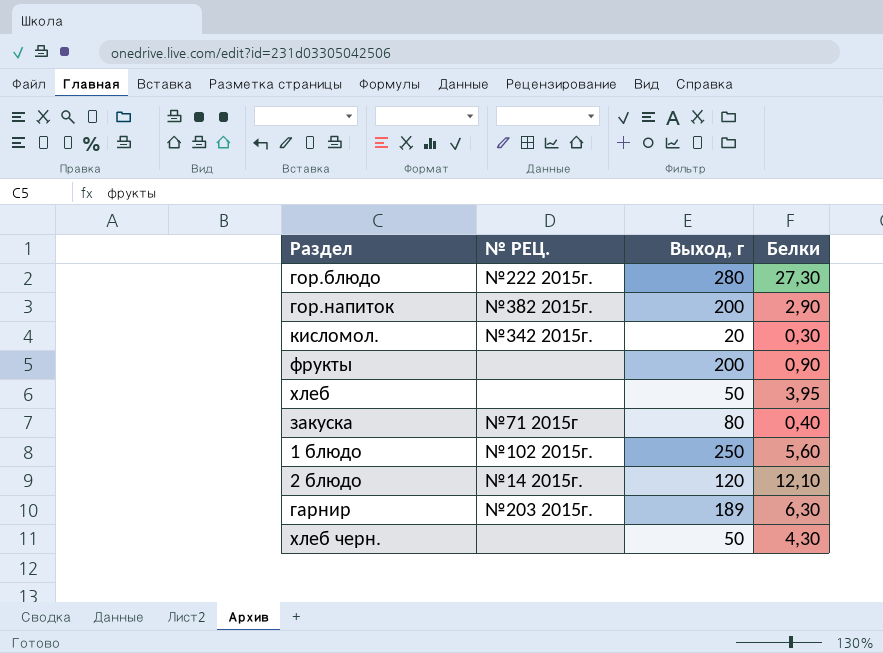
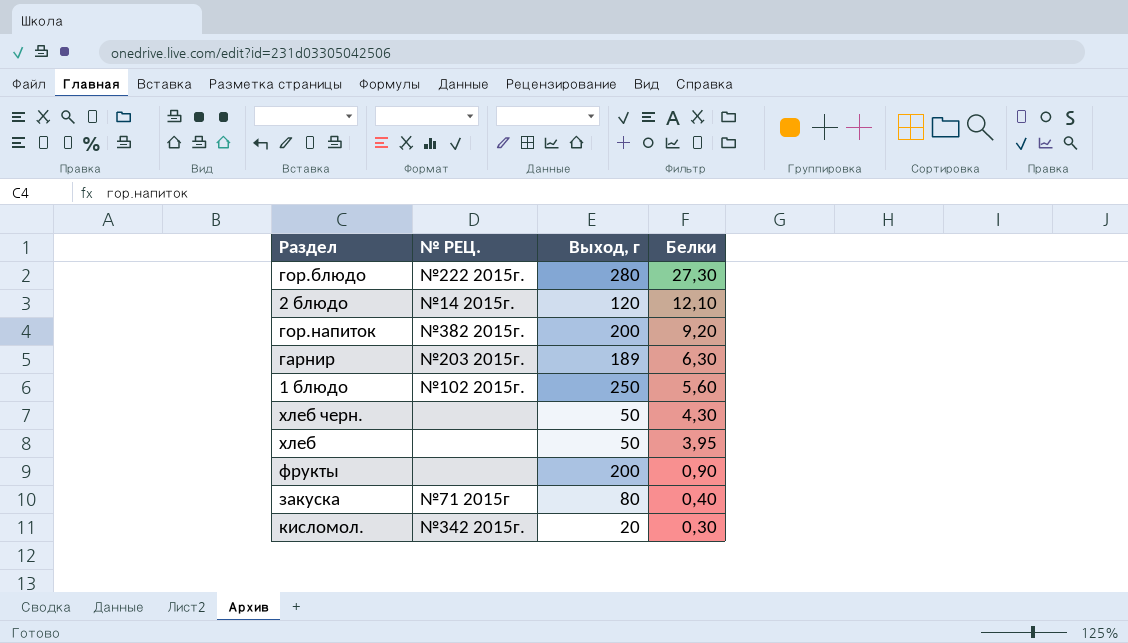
row order: none -> Белки descending
гор.напиток | Белки: 2,90 -> 9,20

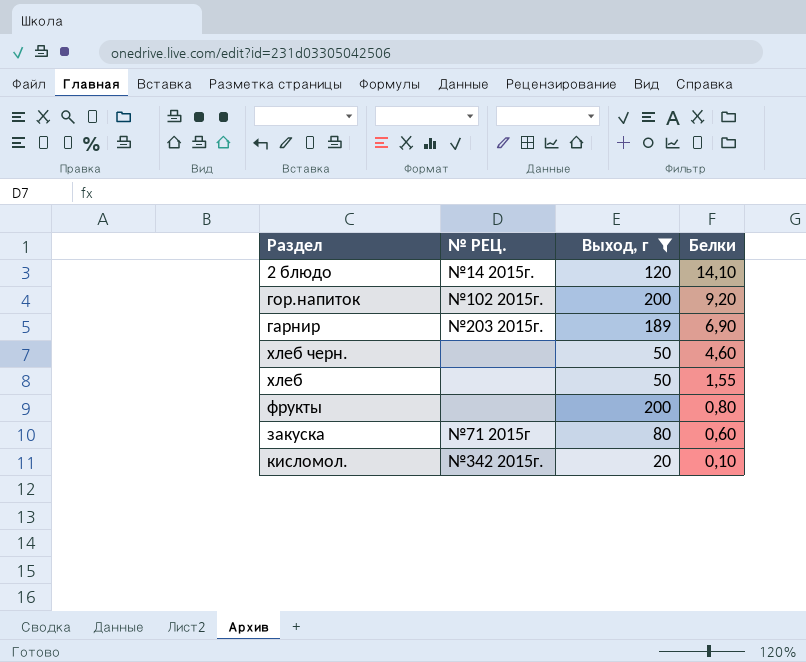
filter: none -> Выход, г <= 200
2 блюдо | Белки: 12,10 -> 14,10
гор.напиток | № РЕЦ.: №382 2015г. -> №102 2015г.
гарнир | Белки: 6,30 -> 6,90
хлеб черн. | Белки: 4,30 -> 4,60
хлеб | Белки: 3,95 -> 1,55
фрукты | Белки: 0,90 -> 0,80
закуска | Белки: 0,40 -> 0,60
кисломол. | Белки: 0,30 -> 0,10

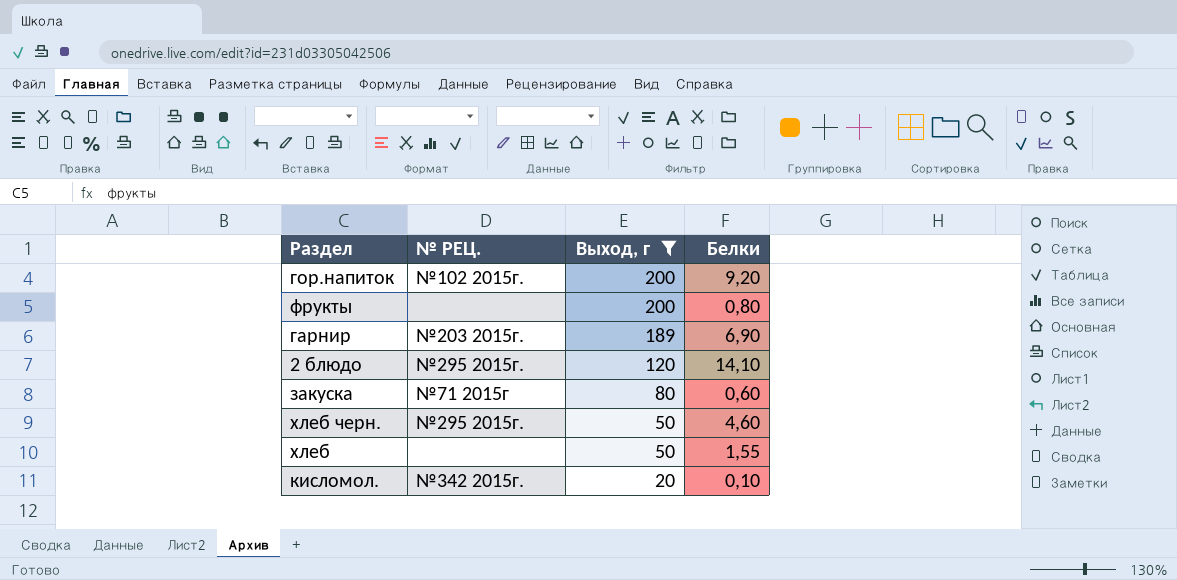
row order: Белки descending -> Выход, г descending
2 блюдо | № РЕЦ.: №14 2015г. -> №295 2015г.
хлеб черн. | № РЕЦ.: none -> №295 2015г.

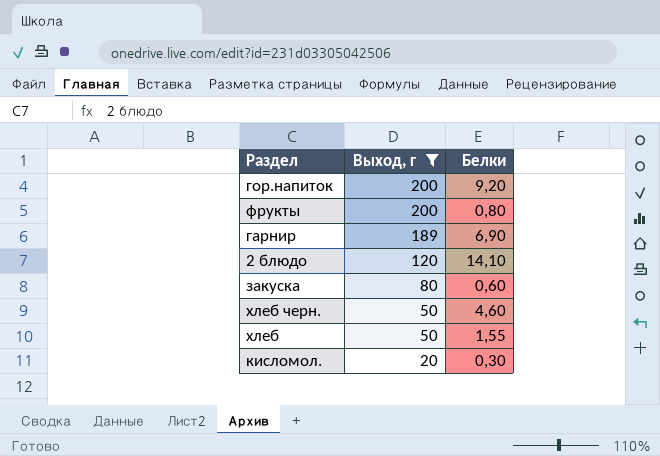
column № РЕЦ. | position: 2 -> none
кисломол. | Белки: 0,10 -> 0,30

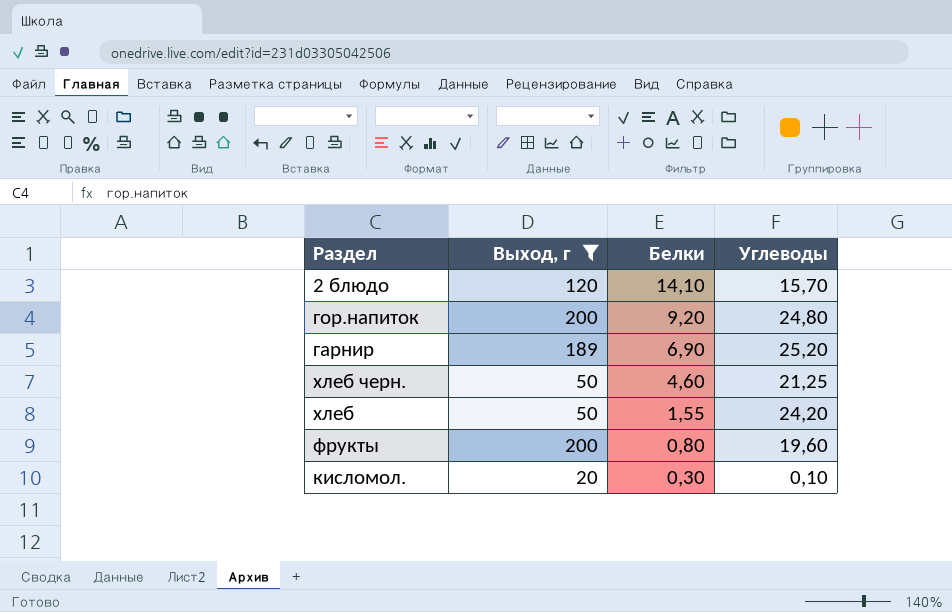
row order: Выход, г descending -> Белки descending
column Углеводы | position: none -> 4
row закуска: 80 | 0,60 -> none

